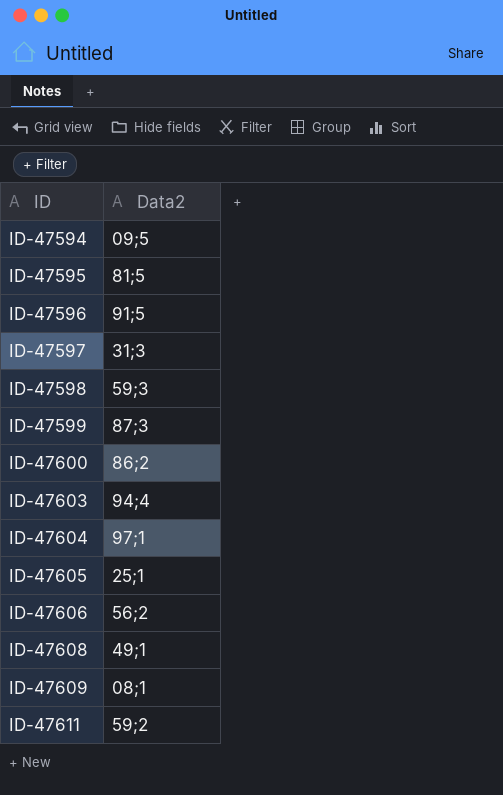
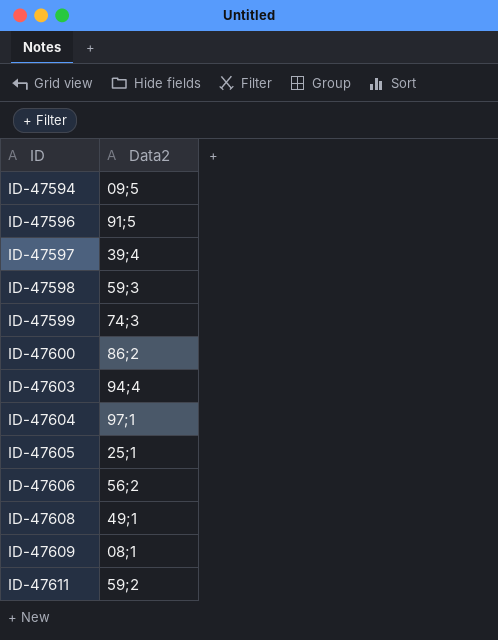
row ID-47595: 81;5 -> none
ID-47597 | Data2: 31;3 -> 39;4
ID-47599 | Data2: 87;3 -> 74;3

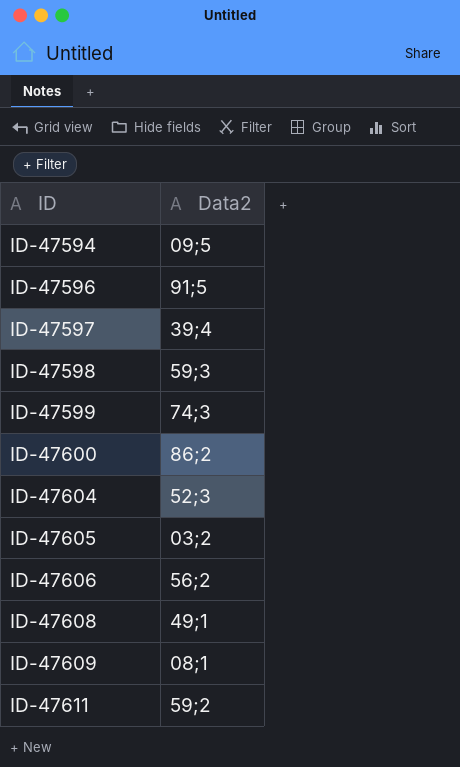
row ID-47603: 94;4 -> none
ID-47604 | Data2: 97;1 -> 52;3
ID-47605 | Data2: 25;1 -> 03;2

